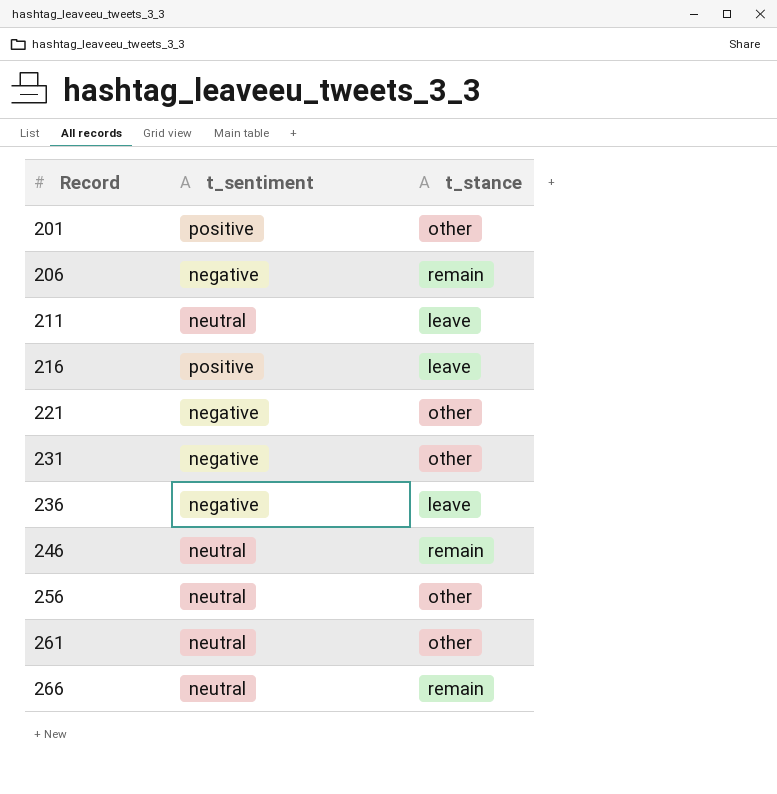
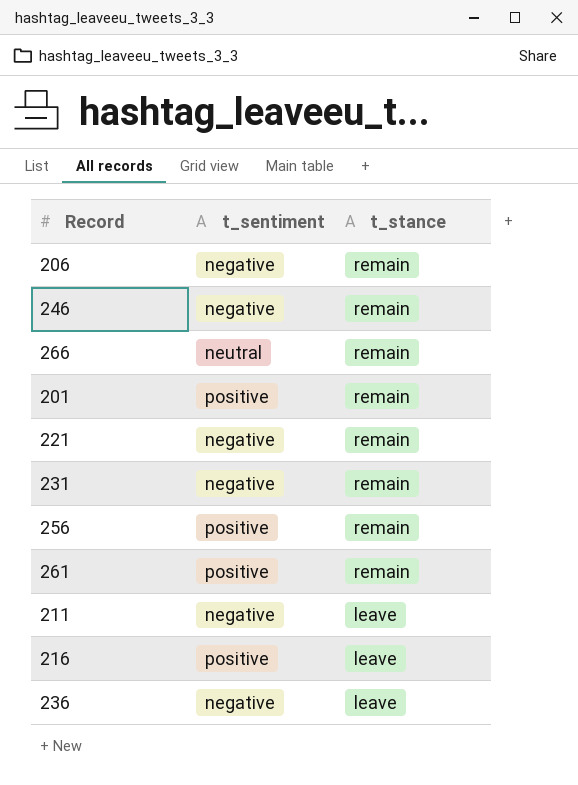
row order: Record ascending -> t_stance descending
246 | t_sentiment: neutral -> negative
201 | t_stance: other -> remain
221 | t_stance: other -> remain
231 | t_stance: other -> remain
256 | t_sentiment: neutral -> positive
256 | t_stance: other -> remain
261 | t_sentiment: neutral -> positive
261 | t_stance: other -> remain
211 | t_sentiment: neutral -> negative

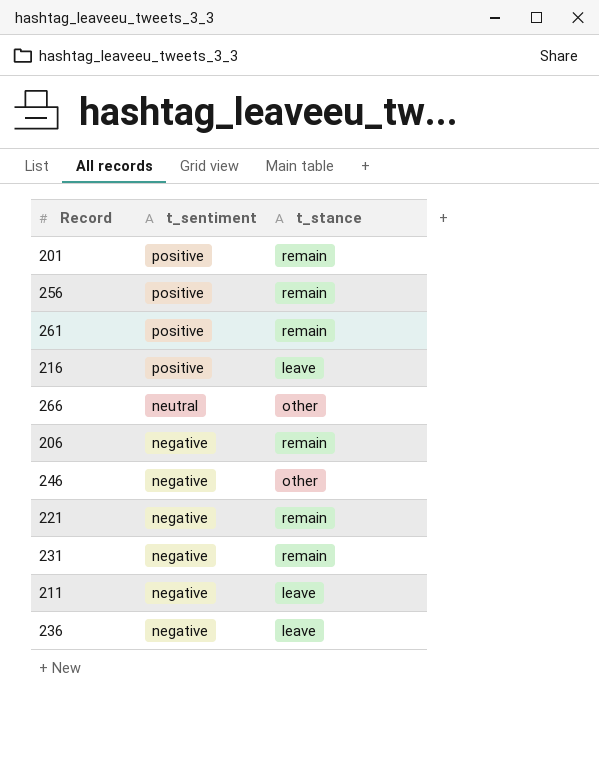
row order: t_stance descending -> t_sentiment descending
266 | t_stance: remain -> other
246 | t_stance: remain -> other

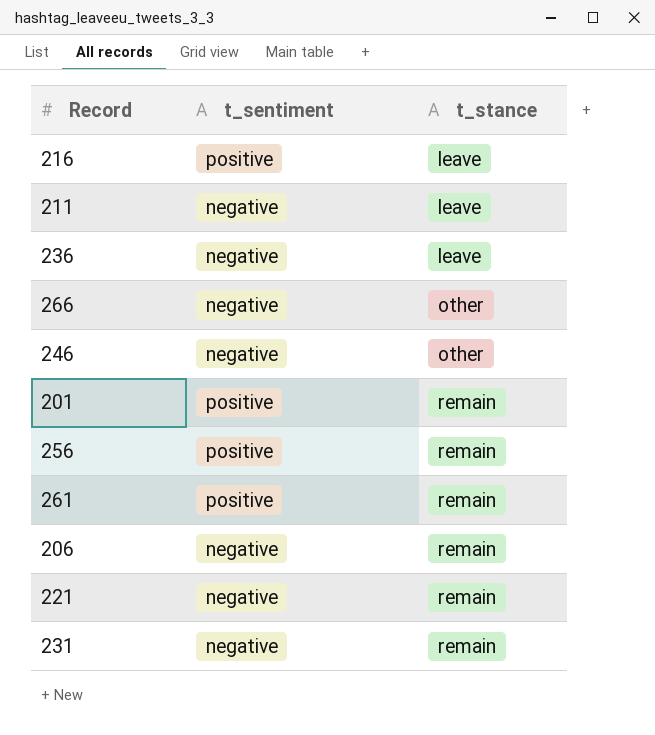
row order: t_sentiment descending -> t_stance ascending
266 | t_sentiment: neutral -> negative

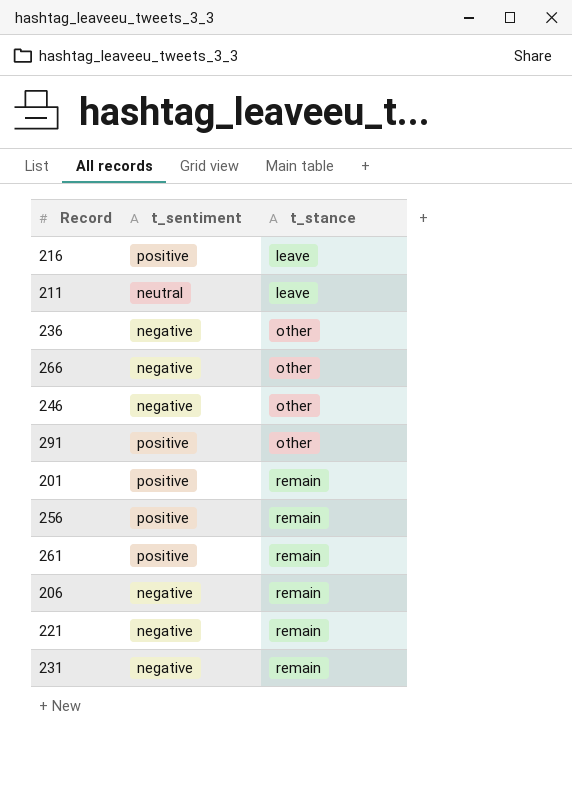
211 | t_sentiment: negative -> neutral
236 | t_stance: leave -> other
row 291: none -> positive | other

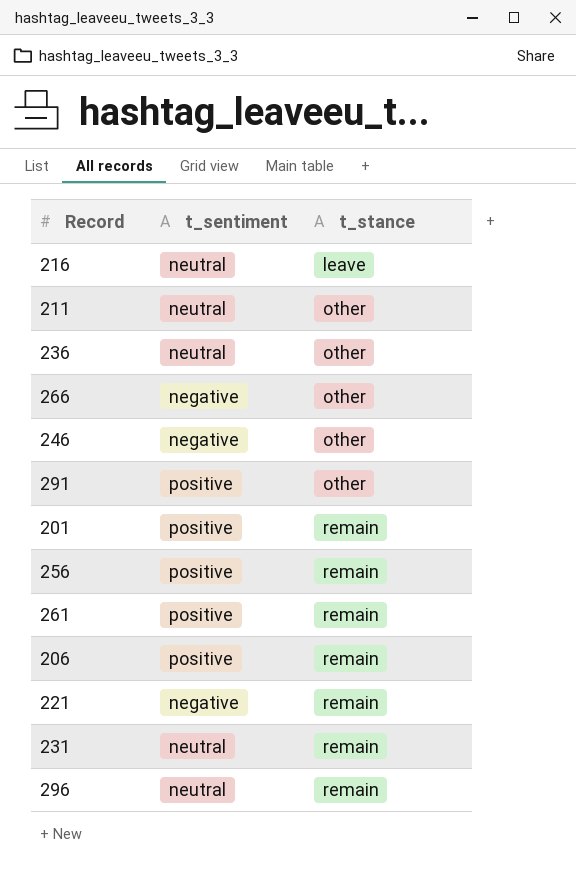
216 | t_sentiment: positive -> neutral
211 | t_stance: leave -> other
236 | t_sentiment: negative -> neutral
206 | t_sentiment: negative -> positive
231 | t_sentiment: negative -> neutral
row 296: none -> neutral | remain

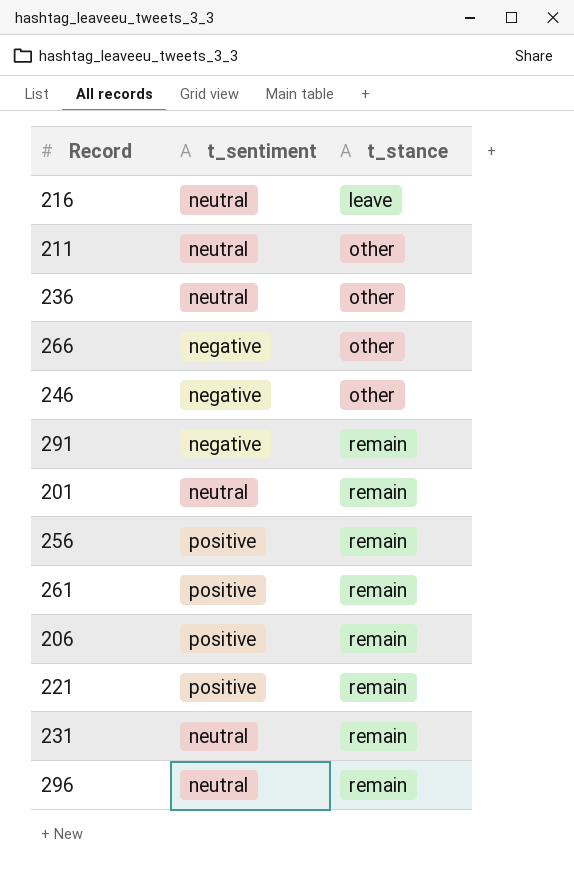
291 | t_sentiment: positive -> negative
291 | t_stance: other -> remain
201 | t_sentiment: positive -> neutral
221 | t_sentiment: negative -> positive

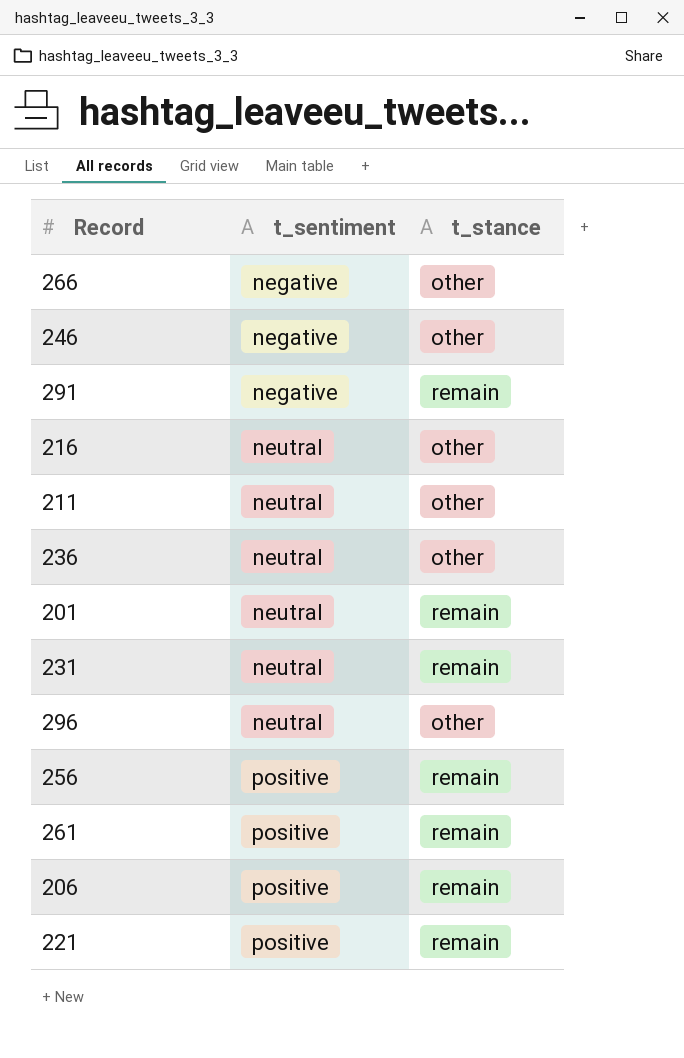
row order: t_stance ascending -> t_sentiment ascending
216 | t_stance: leave -> other
296 | t_stance: remain -> other

